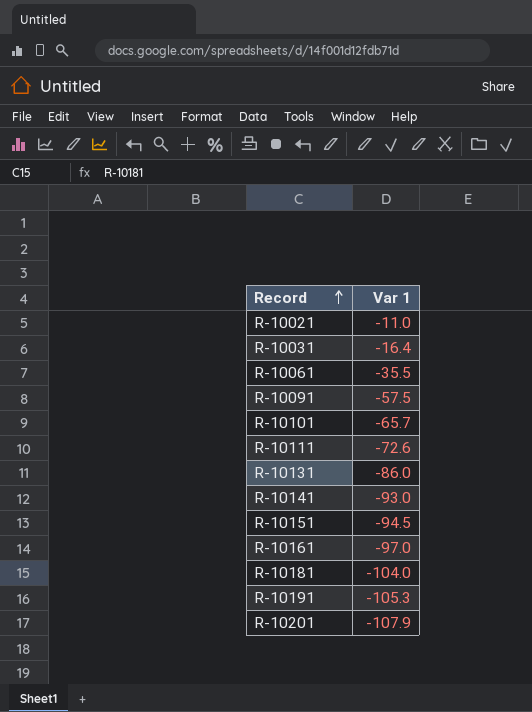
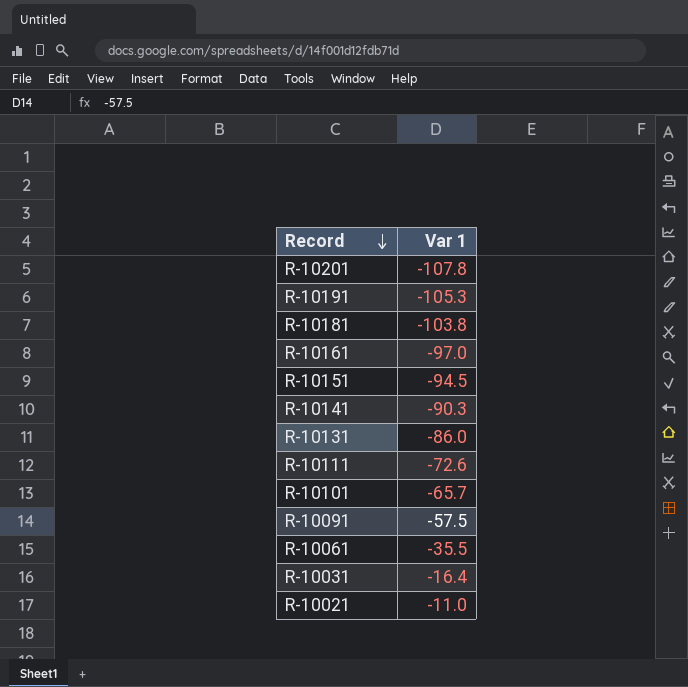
row order: Record ascending -> Record descending
R-10201 | Var 1: -107.9 -> -107.8
R-10181 | Var 1: -104.0 -> -103.8
R-10141 | Var 1: -93.0 -> -90.3

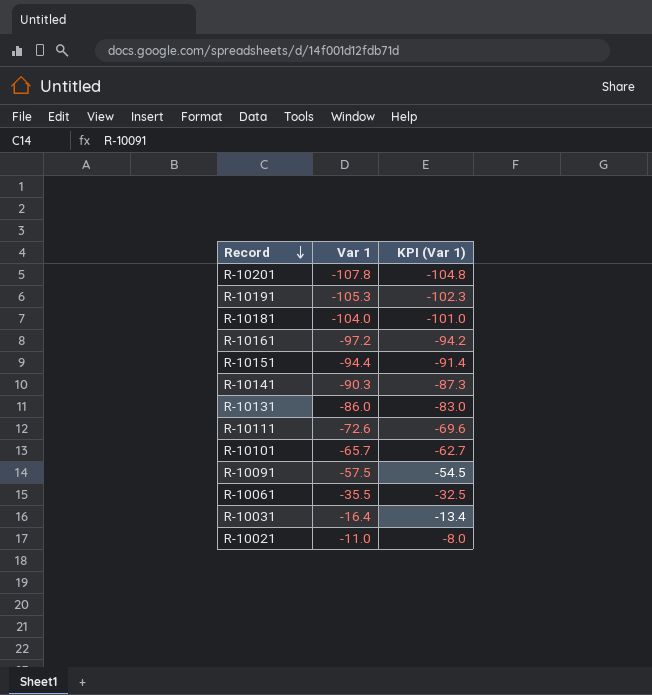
column KPI (Var 1) | formula: none -> [Var 1] + 3
R-10181 | Var 1: -103.8 -> -104.0
R-10161 | Var 1: -97.0 -> -97.2
R-10151 | Var 1: -94.5 -> -94.4

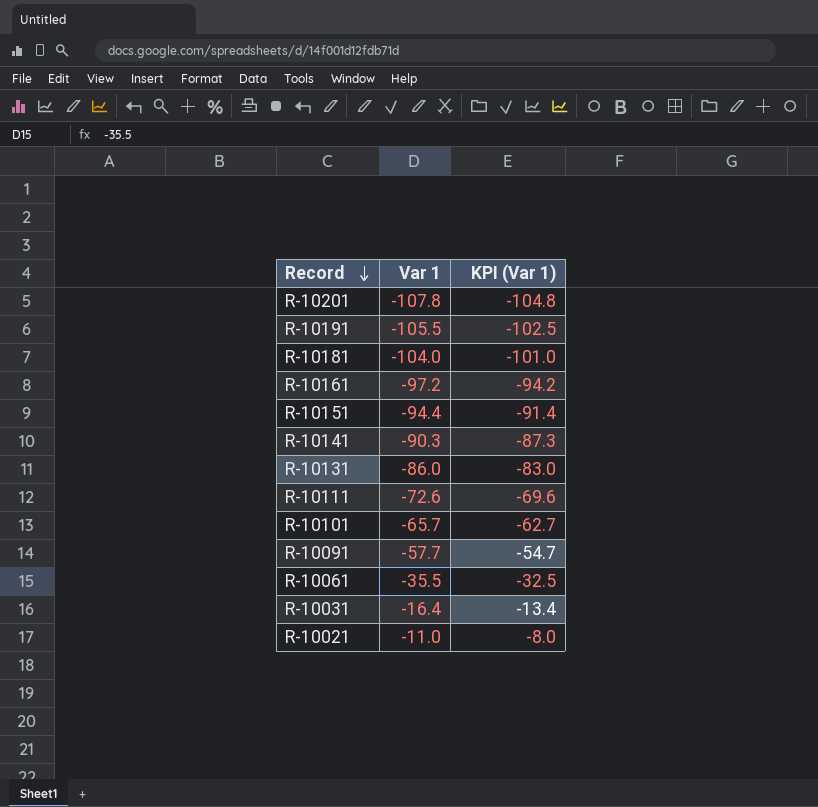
R-10191 | Var 1: -105.3 -> -105.5
R-10191 | KPI (Var 1): -102.3 -> -102.5
R-10091 | Var 1: -57.5 -> -57.7
R-10091 | KPI (Var 1): -54.5 -> -54.7

